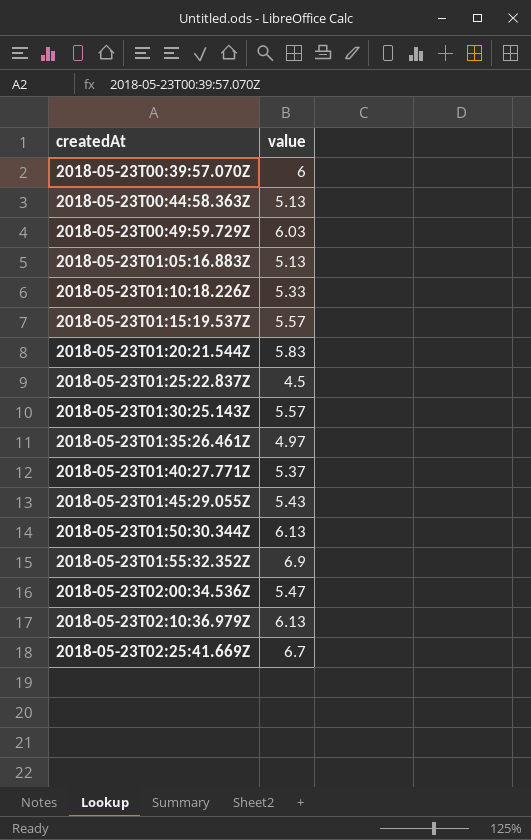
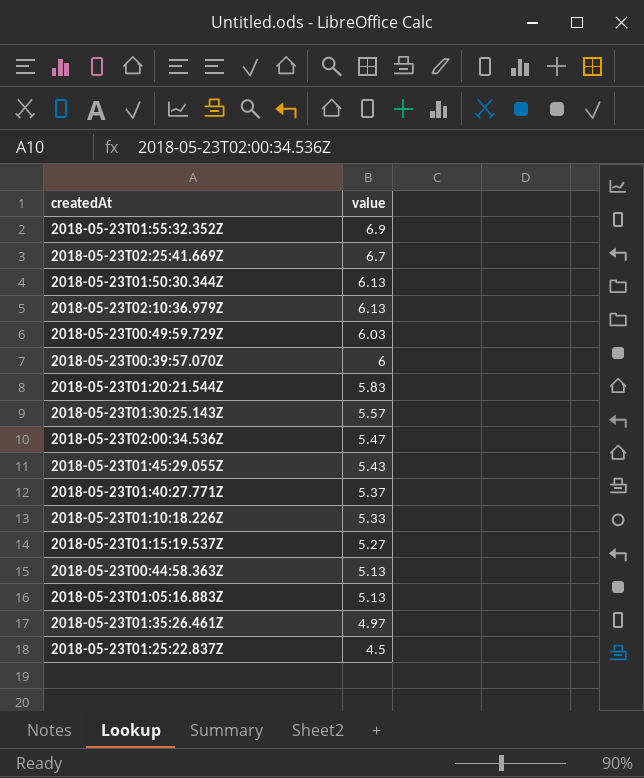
row order: createdAt ascending -> value descending
2018-05-23T01:15:19.537Z | value: 5.57 -> 5.27

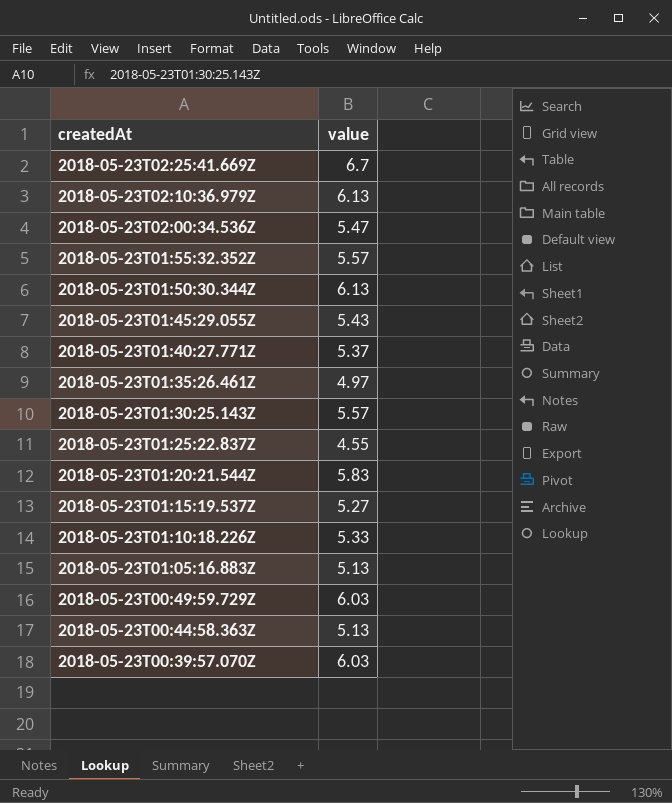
row order: value descending -> createdAt descending
2018-05-23T01:55:32.352Z | value: 6.9 -> 5.57
2018-05-23T01:25:22.837Z | value: 4.5 -> 4.55
2018-05-23T00:39:57.070Z | value: 6 -> 6.03

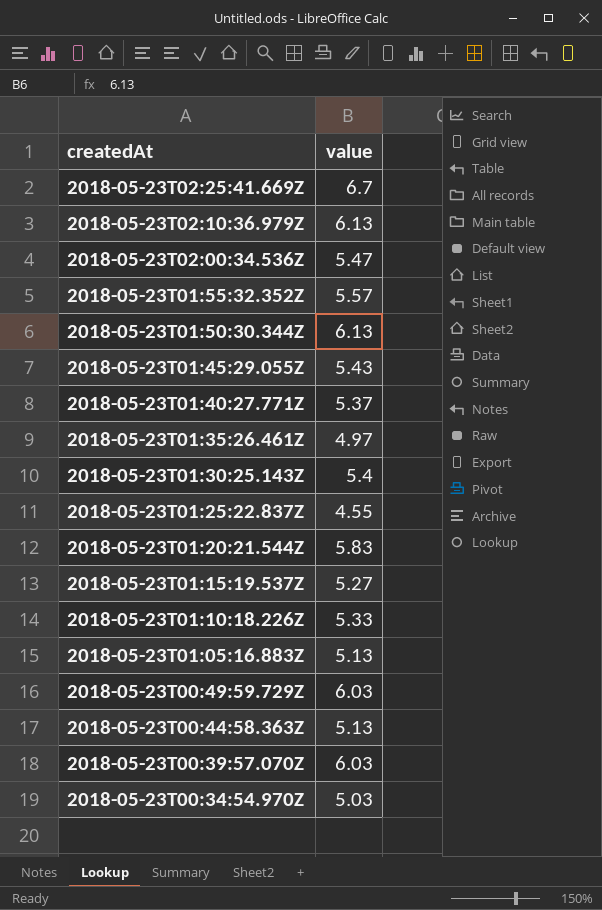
2018-05-23T01:30:25.143Z | value: 5.57 -> 5.4
row 2018-05-23T00:34:54.970Z: none -> 5.03

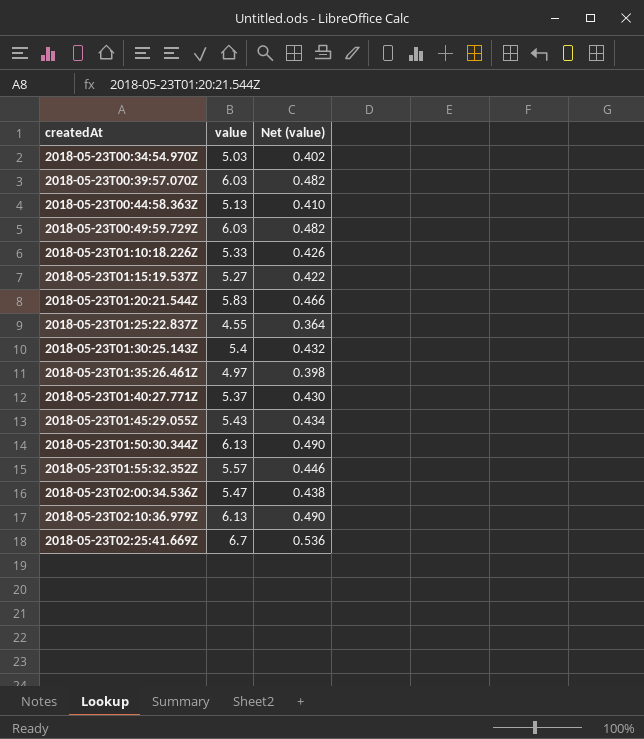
row order: createdAt descending -> createdAt ascending
column Net (value) | formula: none -> [value] * 0.08
row 2018-05-23T01:05:16.883Z: 5.13 -> none

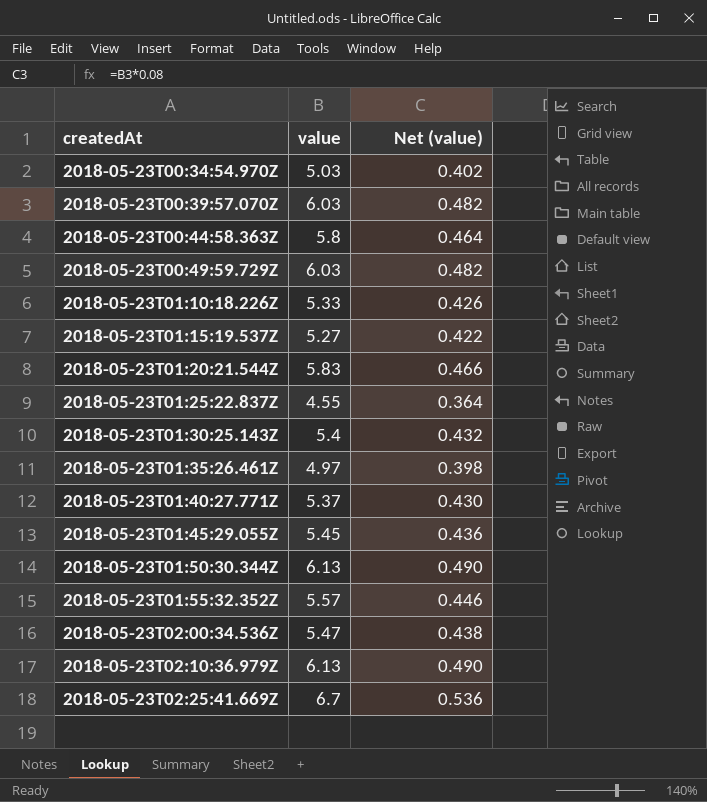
2018-05-23T00:44:58.363Z | value: 5.13 -> 5.8
2018-05-23T00:44:58.363Z | Net (value): 0.410 -> 0.464
2018-05-23T01:45:29.055Z | value: 5.43 -> 5.45
2018-05-23T01:45:29.055Z | Net (value): 0.434 -> 0.436

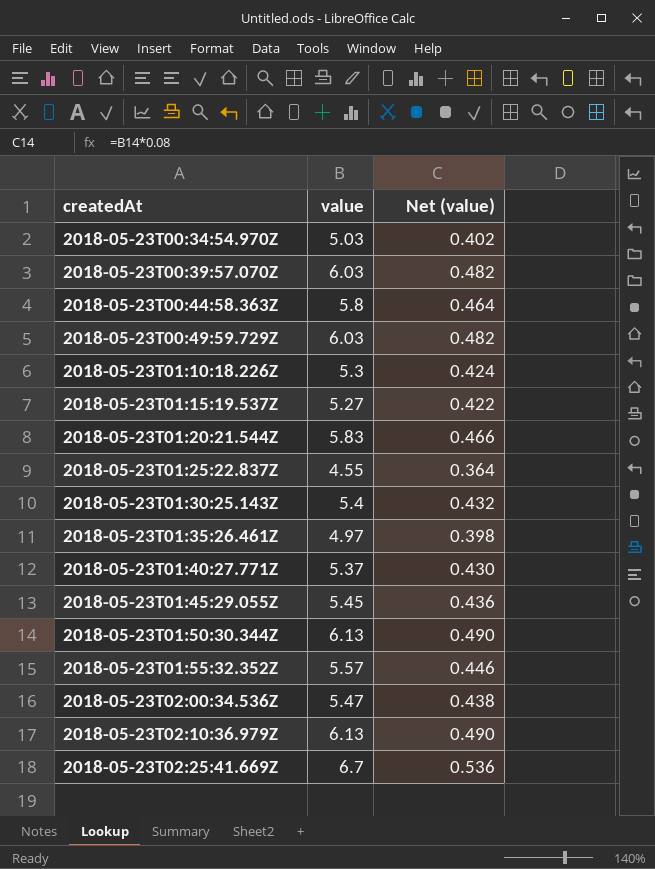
2018-05-23T01:10:18.226Z | value: 5.33 -> 5.3
2018-05-23T01:10:18.226Z | Net (value): 0.426 -> 0.424

